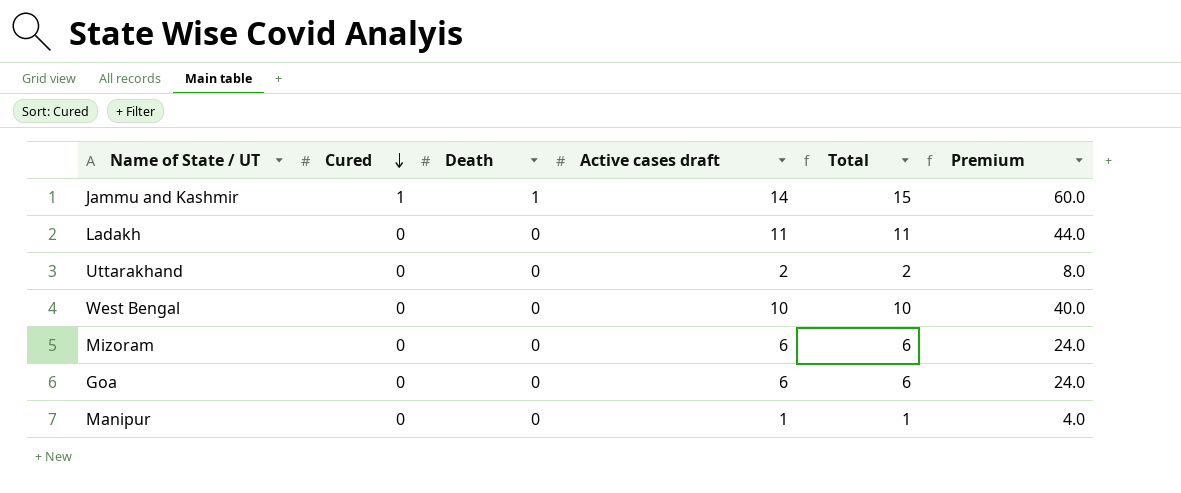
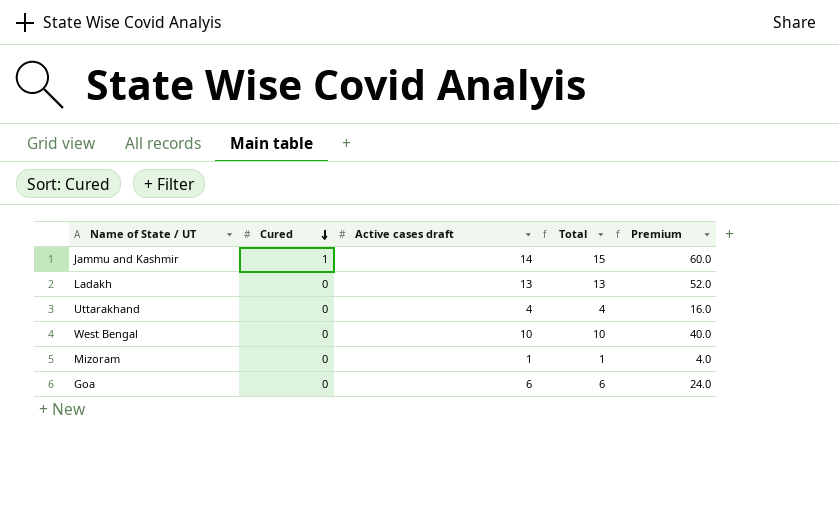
column Death | position: 3 -> none
row Manipur: 0 | 0 | 1 | 1 | 4.0 -> none
Ladakh | Active cases draft: 11 -> 13
Ladakh | Total: 11 -> 13
Ladakh | Premium: 44.0 -> 52.0
Uttarakhand | Active cases draft: 2 -> 4
Uttarakhand | Total: 2 -> 4
Uttarakhand | Premium: 8.0 -> 16.0
Mizoram | Active cases draft: 6 -> 1
Mizoram | Total: 6 -> 1
Mizoram | Premium: 24.0 -> 4.0

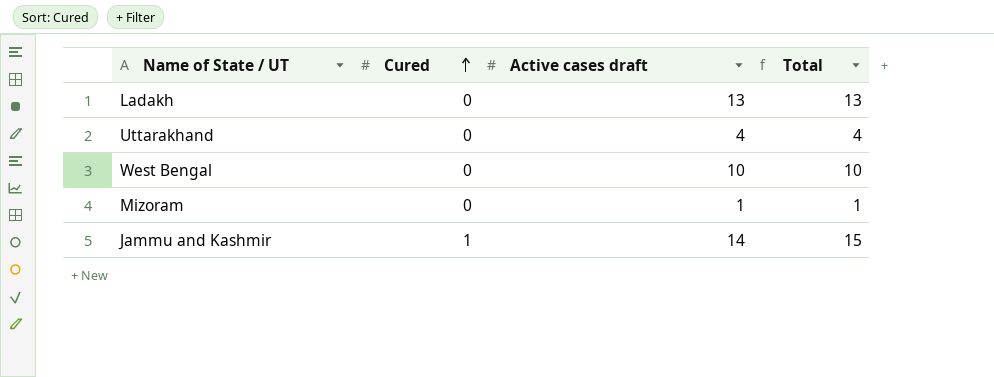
row order: Cured descending -> Cured ascending
column Premium | formula: [Total] * 4 -> none
row Goa: 0 | 6 | 6 | 24.0 -> none

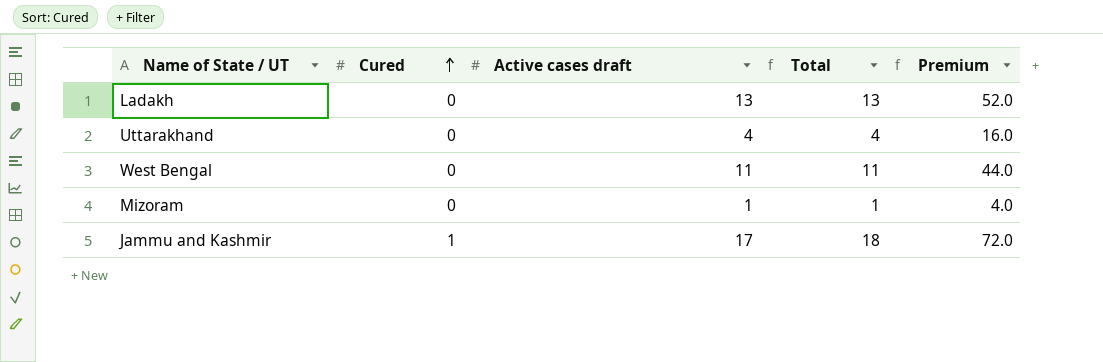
column Premium | formula: none -> [Total] * 4
West Bengal | Active cases draft: 10 -> 11
West Bengal | Total: 10 -> 11
Jammu and Kashmir | Active cases draft: 14 -> 17
Jammu and Kashmir | Total: 15 -> 18

